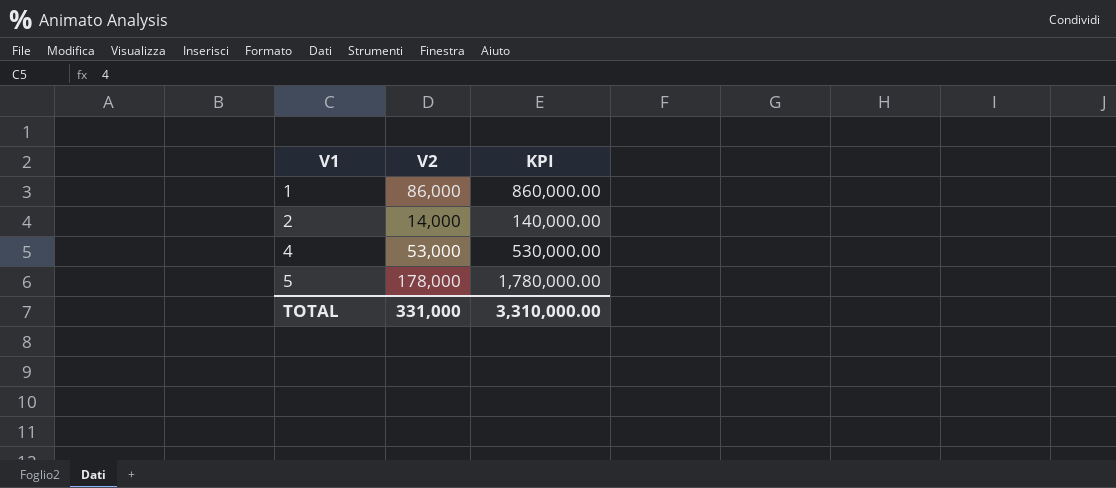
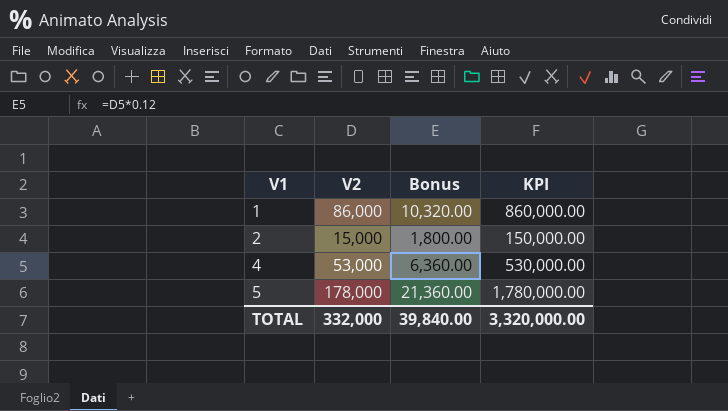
column Bonus | formula: none -> [V2] * 0.12
2 | V2: 14,000 -> 15,000
2 | KPI: 140,000.00 -> 150,000.00
TOTAL | V2: 331,000 -> 332,000
TOTAL | KPI: 3,310,000.00 -> 3,320,000.00

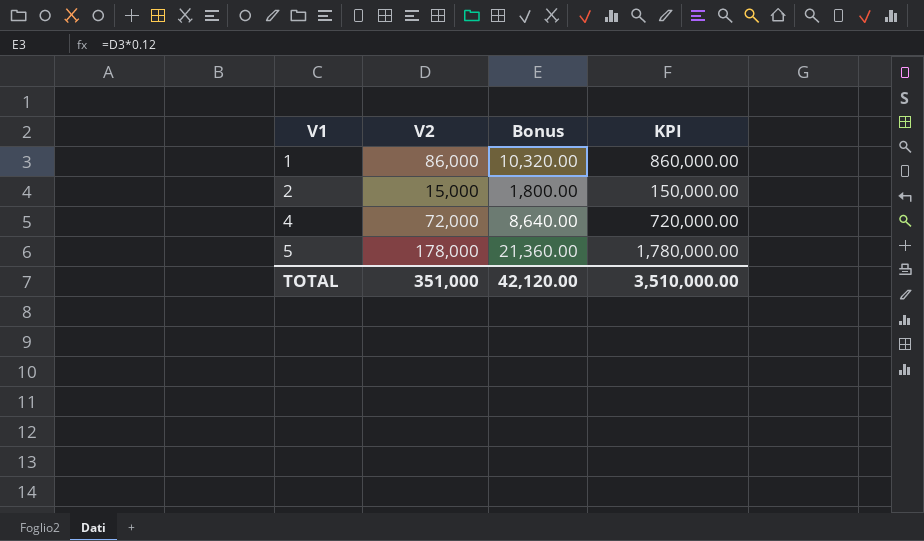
4 | V2: 53,000 -> 72,000
4 | Bonus: 6,360.00 -> 8,640.00
4 | KPI: 530,000.00 -> 720,000.00
TOTAL | V2: 332,000 -> 351,000
TOTAL | Bonus: 39,840.00 -> 42,120.00
TOTAL | KPI: 3,320,000.00 -> 3,510,000.00

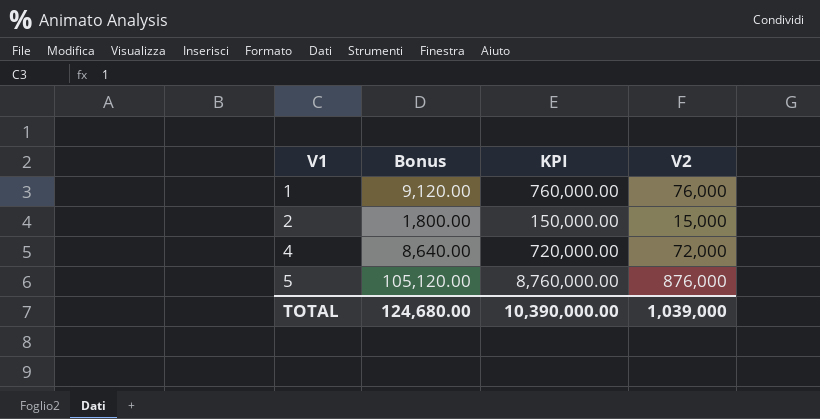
column V2 | position: 2 -> 4
1 | Bonus: 10,320.00 -> 9,120.00
1 | KPI: 860,000.00 -> 760,000.00
1 | V2: 86,000 -> 76,000
5 | Bonus: 21,360.00 -> 105,120.00
5 | KPI: 1,780,000.00 -> 8,760,000.00
5 | V2: 178,000 -> 876,000
TOTAL | Bonus: 42,120.00 -> 124,680.00
TOTAL | KPI: 3,510,000.00 -> 10,390,000.00
TOTAL | V2: 351,000 -> 1,039,000

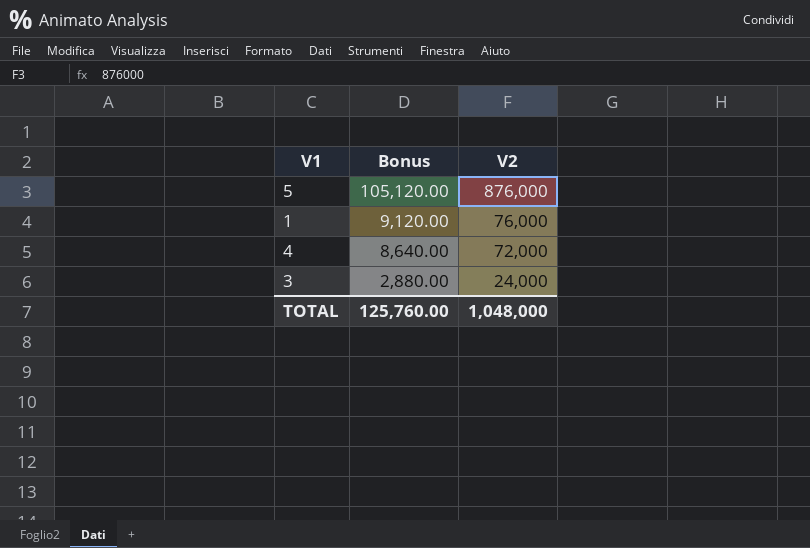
row order: V1 ascending -> Bonus descending
column KPI | formula: [V2] * 10 -> none
row 2: 1,800.00 | 150,000.00 | 15,000 -> none
row 3: none -> 2,880.00 | 24,000
TOTAL | Bonus: 124,680.00 -> 125,760.00
TOTAL | V2: 1,039,000 -> 1,048,000

